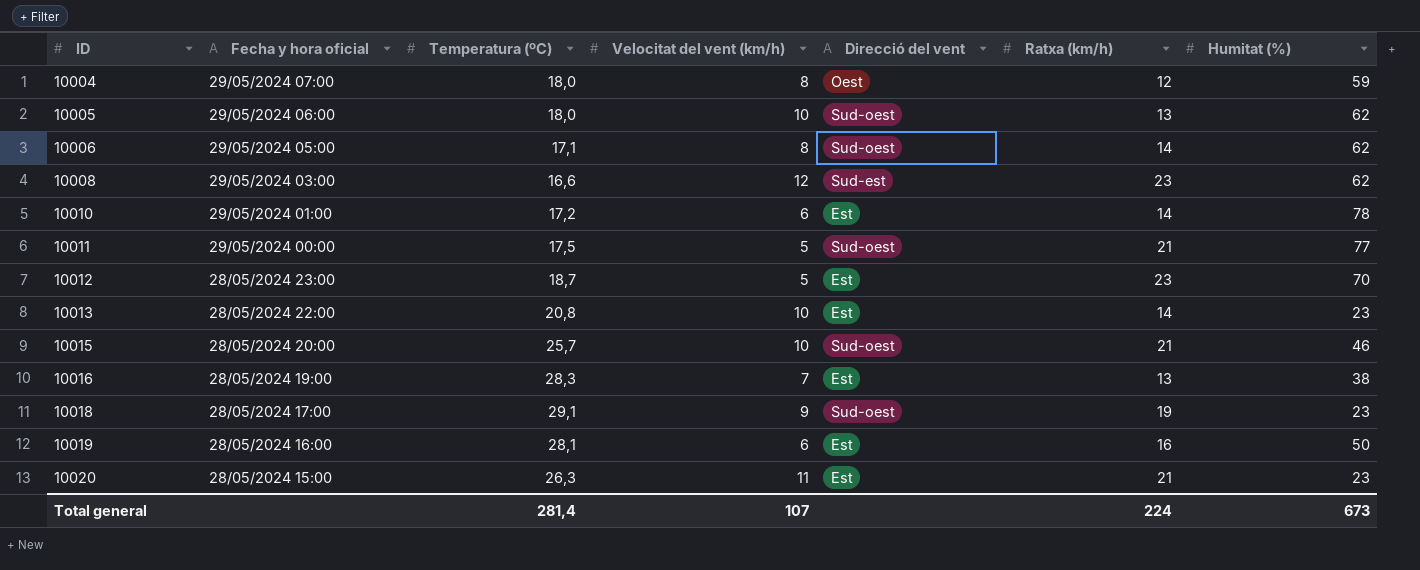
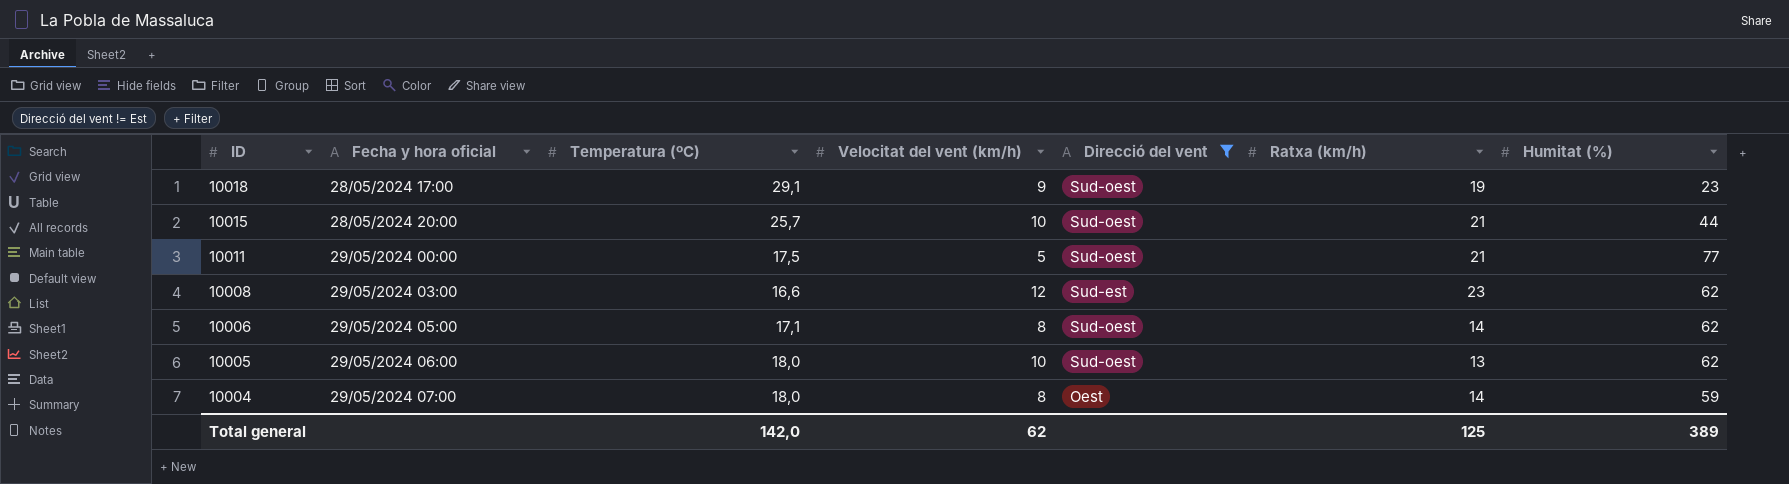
filter: none -> Direcció del vent != Est
row order: ID ascending -> ID descending
10015 | Humitat (%): 46 -> 44
10004 | Ratxa (km/h): 12 -> 14
Total general | Temperatura (ºC): 281,4 -> 142,0
Total general | Velocitat del vent (km/h): 107 -> 62
Total general | Ratxa (km/h): 224 -> 125
Total general | Humitat (%): 673 -> 389

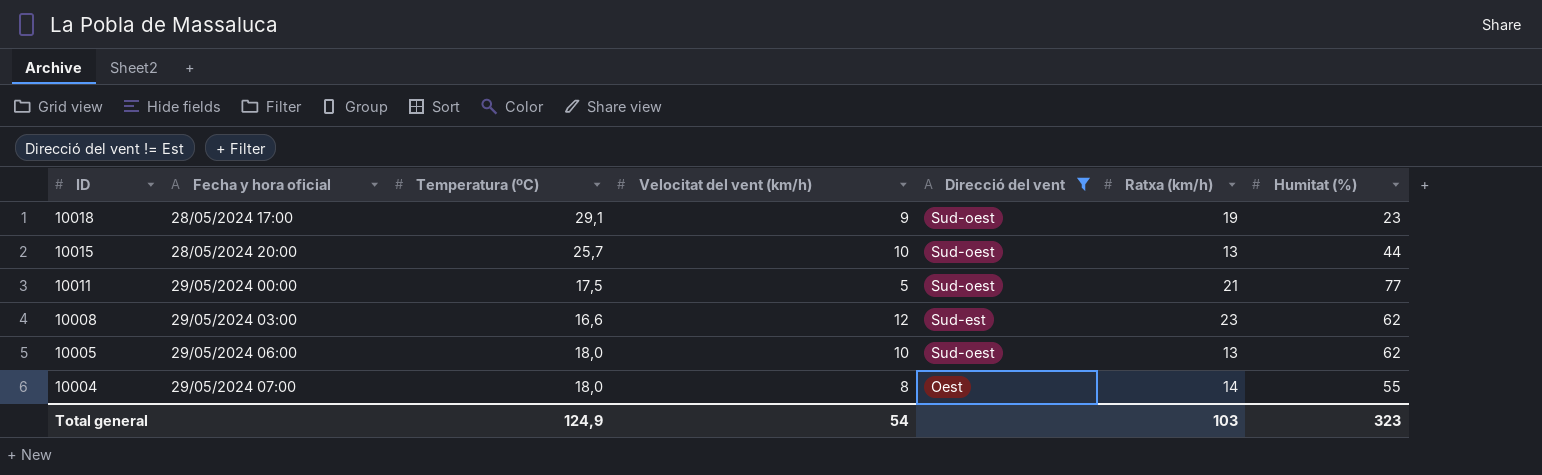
row 10006: 29/05/2024 05:00 | 17,1 | 8 | Sud-oest | 14 | 62 -> none
10015 | Ratxa (km/h): 21 -> 13
10004 | Humitat (%): 59 -> 55
Total general | Temperatura (ºC): 142,0 -> 124,9
Total general | Velocitat del vent (km/h): 62 -> 54
Total general | Ratxa (km/h): 125 -> 103
Total general | Humitat (%): 389 -> 323

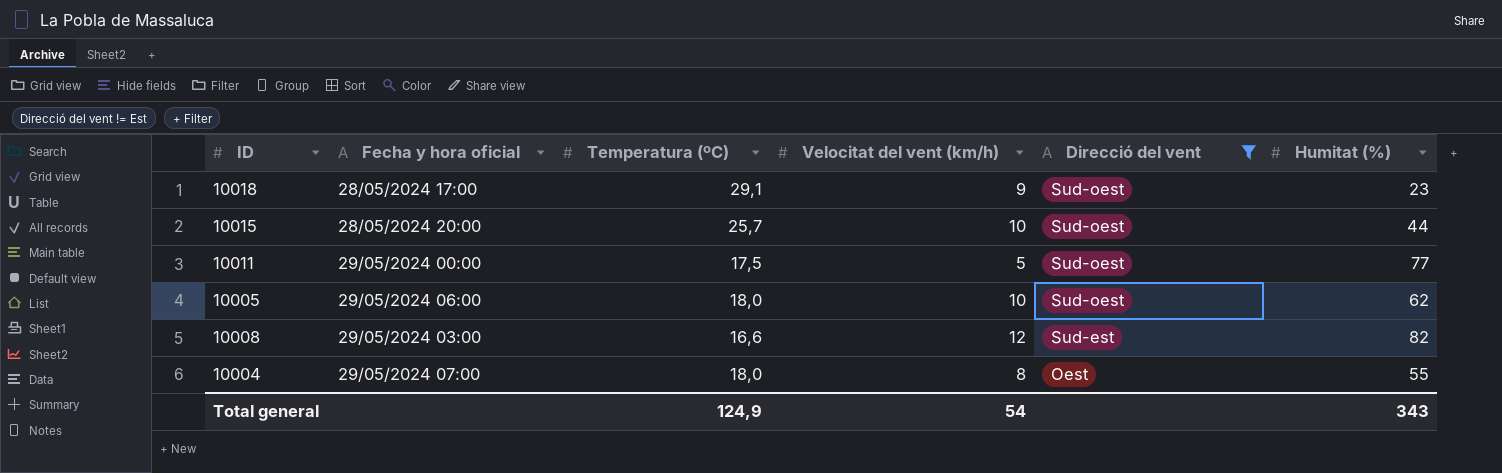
row order: ID descending -> Direcció del vent descending
column Ratxa (km/h) | position: 6 -> none
10008 | Humitat (%): 62 -> 82
Total general | Humitat (%): 323 -> 343

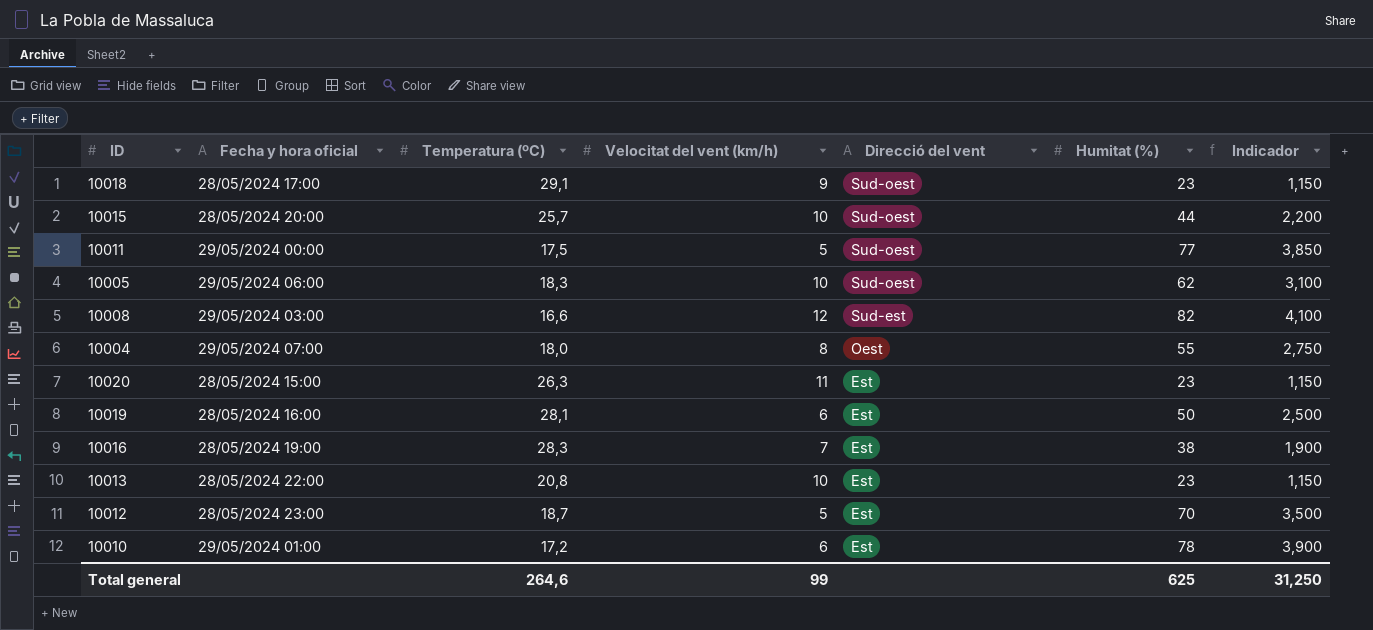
filter: Direcció del vent != Est -> none
column Indicador | formula: none -> [Humitat (%)] * 0,05
10005 | Temperatura (ºC): 18,0 -> 18,3
Total general | Temperatura (ºC): 124,9 -> 264,6
Total general | Velocitat del vent (km/h): 54 -> 99
Total general | Humitat (%): 343 -> 625

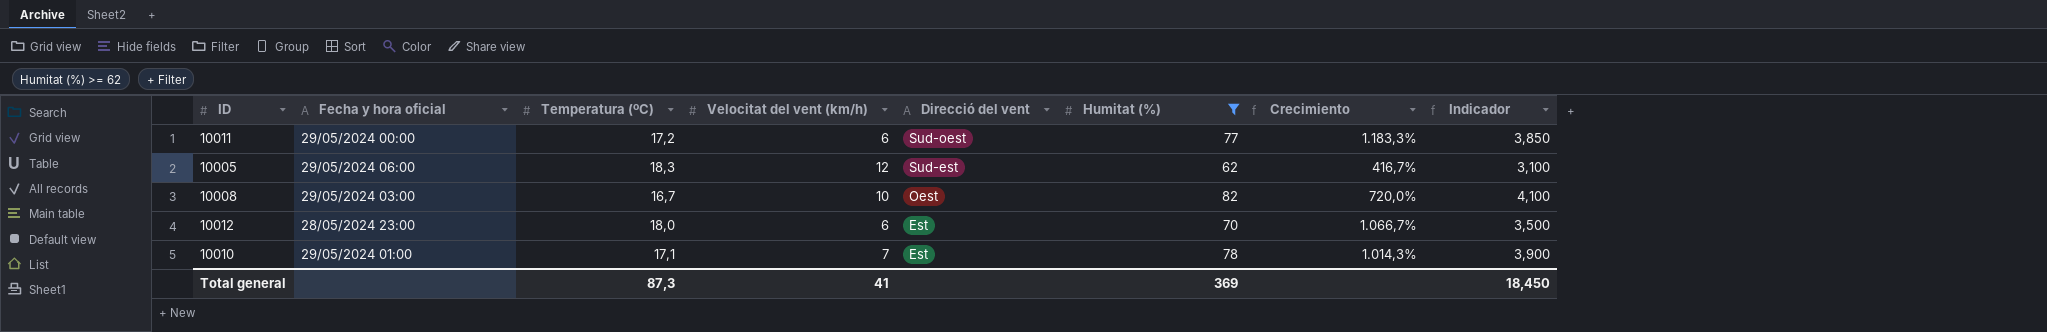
filter: none -> Humitat (%) >= 62
column Crecimiento | formula: none -> ([Humitat (%)] - [Velocitat del vent (km/h)]) / [Velocitat del vent (km/h)]
10011 | Temperatura (ºC): 17,5 -> 17,2
10011 | Velocitat del vent (km/h): 5 -> 6
10005 | Velocitat del vent (km/h): 10 -> 12
10005 | Direcció del vent: Sud-oest -> Sud-est
10008 | Temperatura (ºC): 16,6 -> 16,7
10008 | Velocitat del vent (km/h): 12 -> 10
10008 | Direcció del vent: Sud-est -> Oest
10012 | Temperatura (ºC): 18,7 -> 18,0
10012 | Velocitat del vent (km/h): 5 -> 6
10010 | Temperatura (ºC): 17,2 -> 17,1
10010 | Velocitat del vent (km/h): 6 -> 7
Total general | Temperatura (ºC): 264,6 -> 87,3
Total general | Velocitat del vent (km/h): 99 -> 41
Total general | Humitat (%): 625 -> 369
Total general | Indicador: 31,250 -> 18,450

